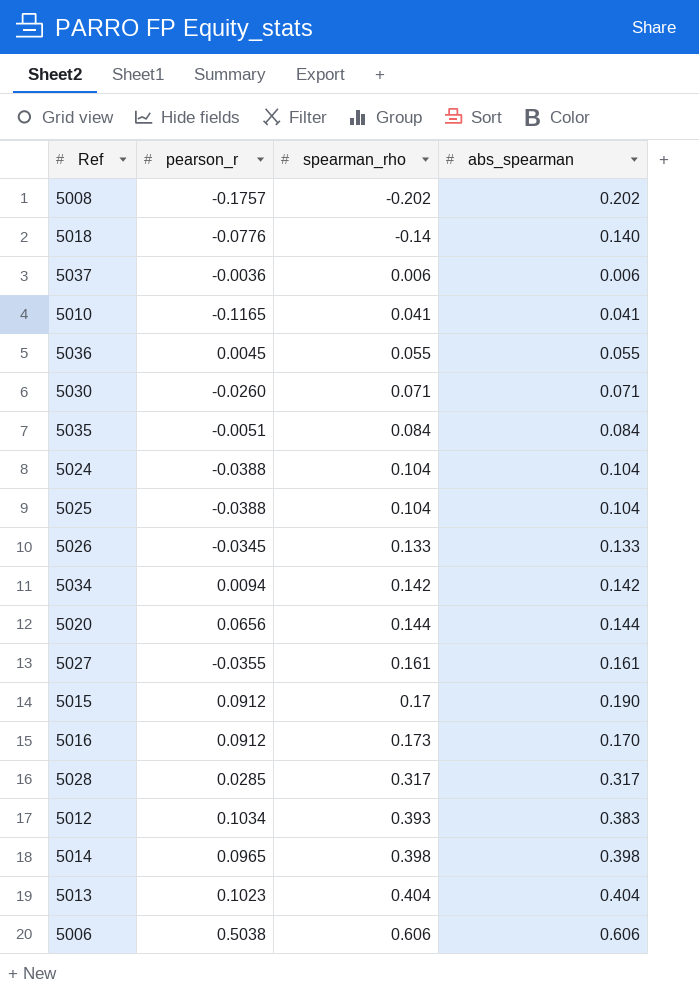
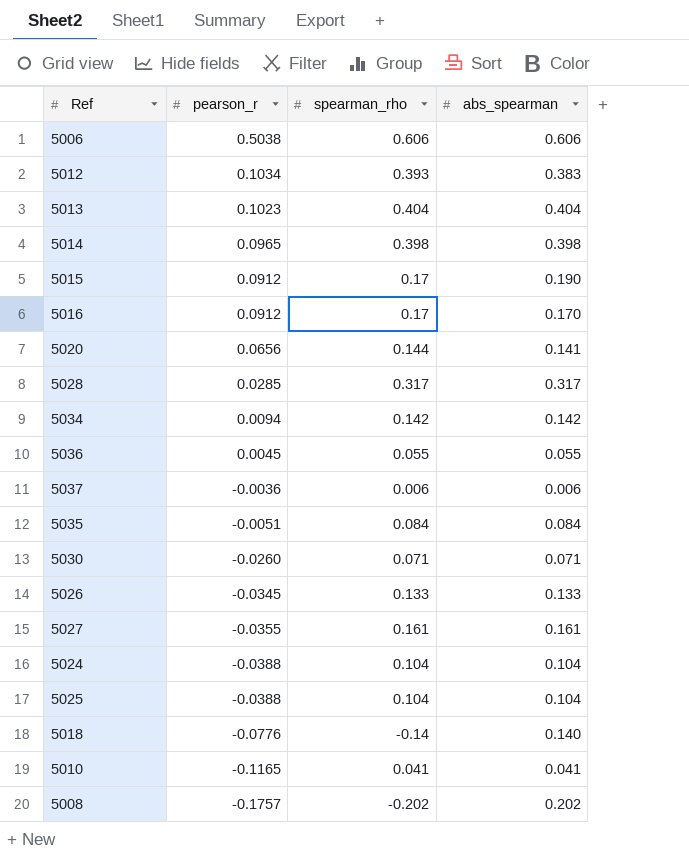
row order: spearman_rho ascending -> pearson_r descending
5016 | spearman_rho: 0.173 -> 0.17
5020 | abs_spearman: 0.144 -> 0.141

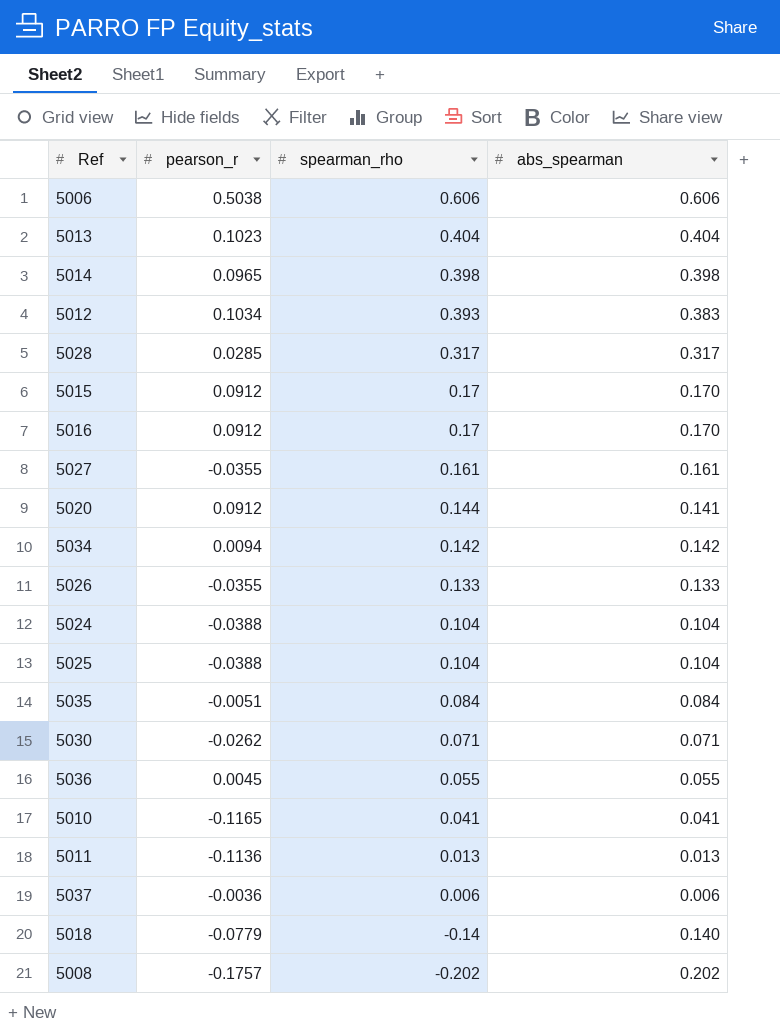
row order: pearson_r descending -> spearman_rho descending
5015 | abs_spearman: 0.190 -> 0.170
5020 | pearson_r: 0.0656 -> 0.0912
5026 | pearson_r: -0.0345 -> -0.0355
5030 | pearson_r: -0.0260 -> -0.0262
row 5011: none -> -0.1136 | 0.013 | 0.013
5018 | pearson_r: -0.0776 -> -0.0779

